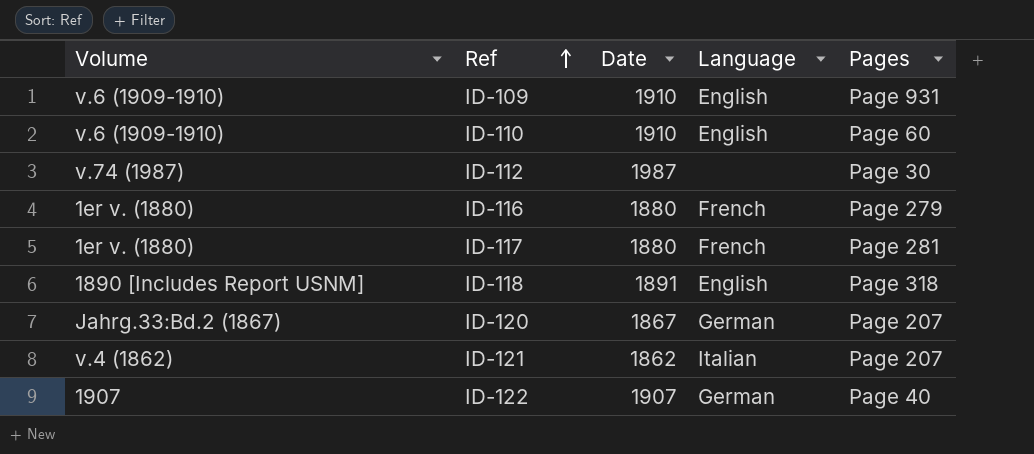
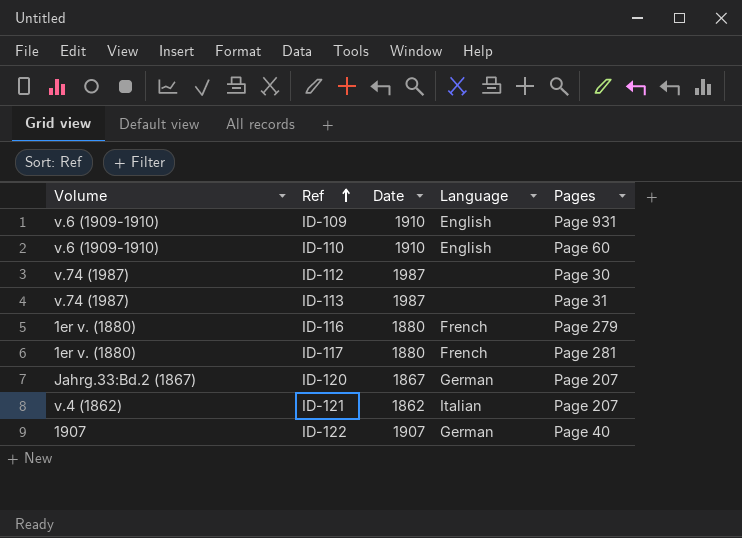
row ID-118: 1890 [Includes Report USNM] | 1891 | English | Page 318 -> none
row ID-113: none -> v.74 (1987) | 1987 | none | Page 31

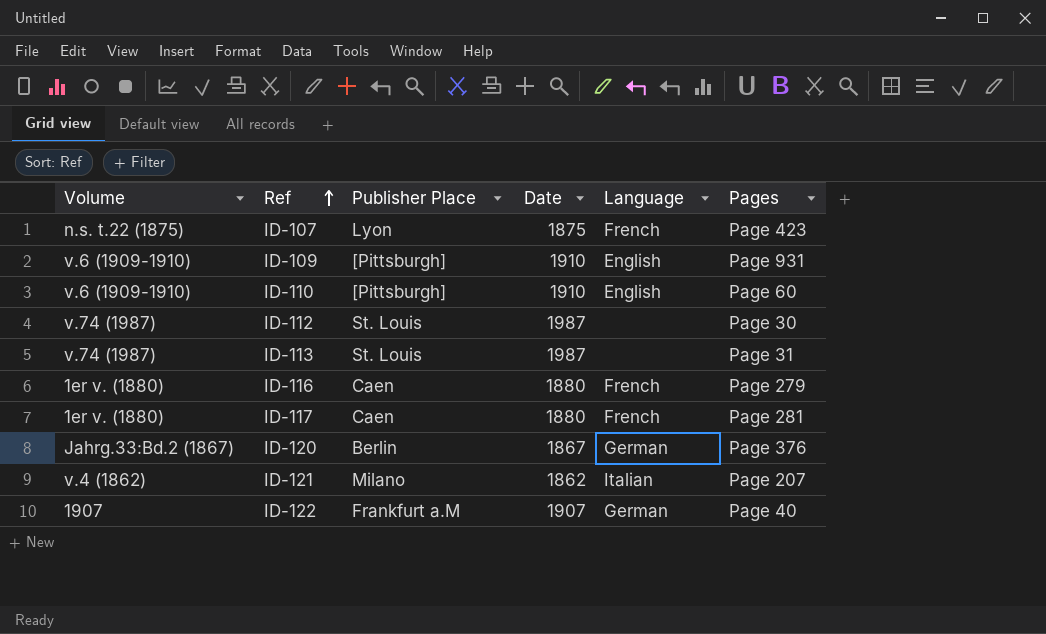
column Publisher Place | position: none -> 3
row ID-107: none -> n.s. t.22 (1875) | Lyon | 1875 | French | Page 423
ID-120 | Pages: Page 207 -> Page 376

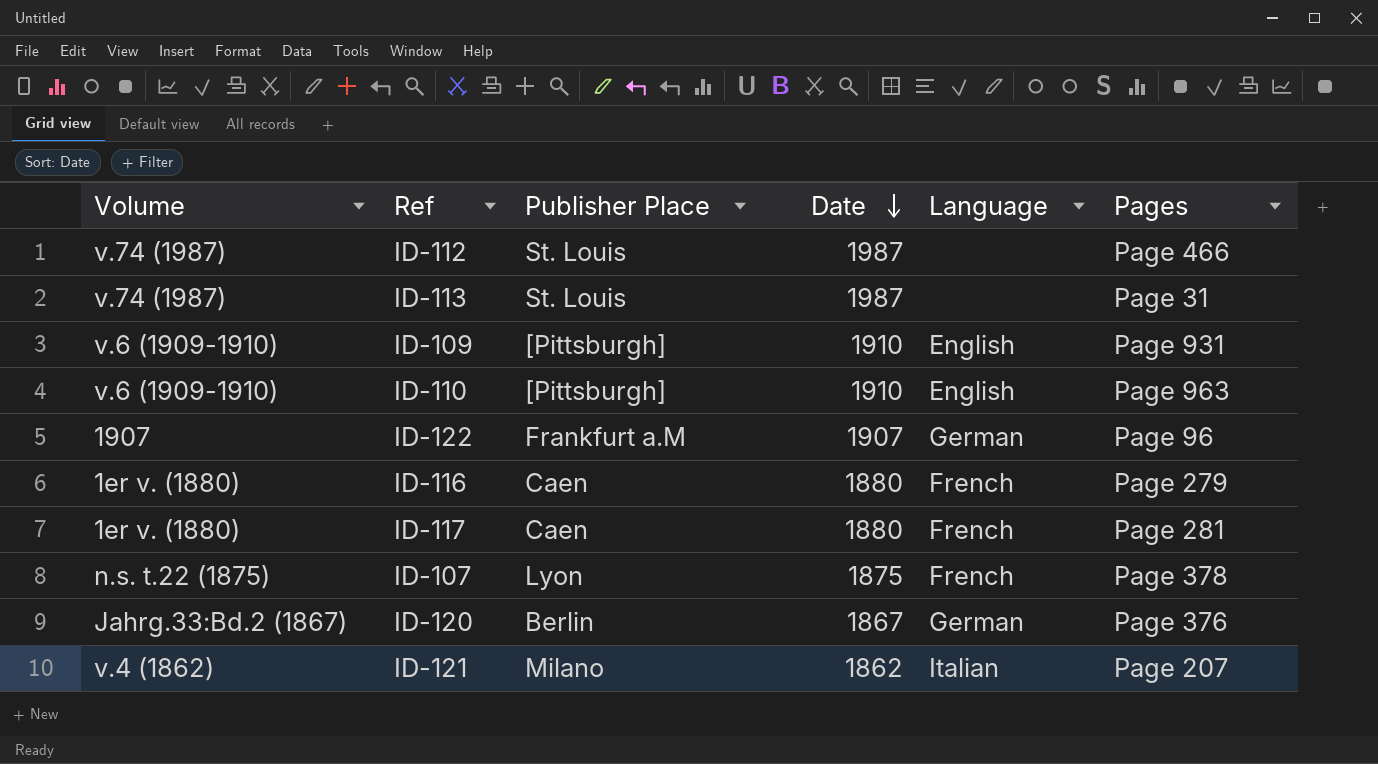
row order: Ref ascending -> Date descending
ID-112 | Pages: Page 30 -> Page 466
ID-110 | Pages: Page 60 -> Page 963
ID-122 | Pages: Page 40 -> Page 96
ID-107 | Pages: Page 423 -> Page 378

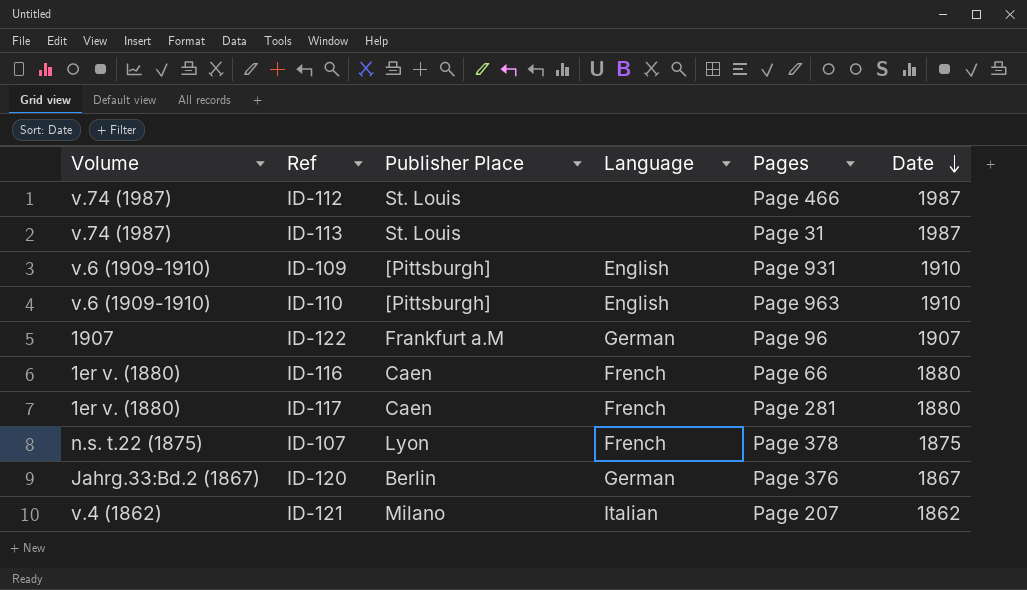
column Date | position: 4 -> 6
ID-116 | Pages: Page 279 -> Page 66

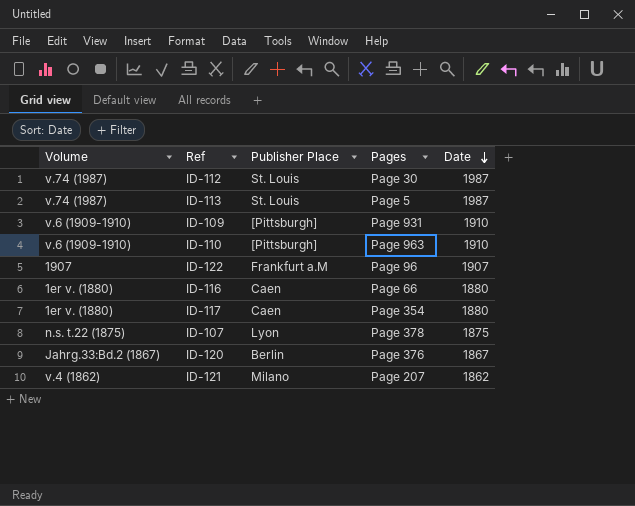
column Language | position: 4 -> none
ID-112 | Pages: Page 466 -> Page 30
ID-113 | Pages: Page 31 -> Page 5
ID-117 | Pages: Page 281 -> Page 354

